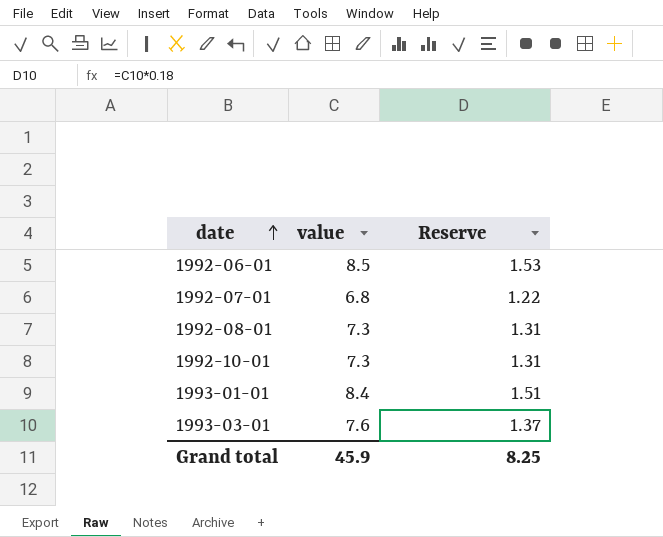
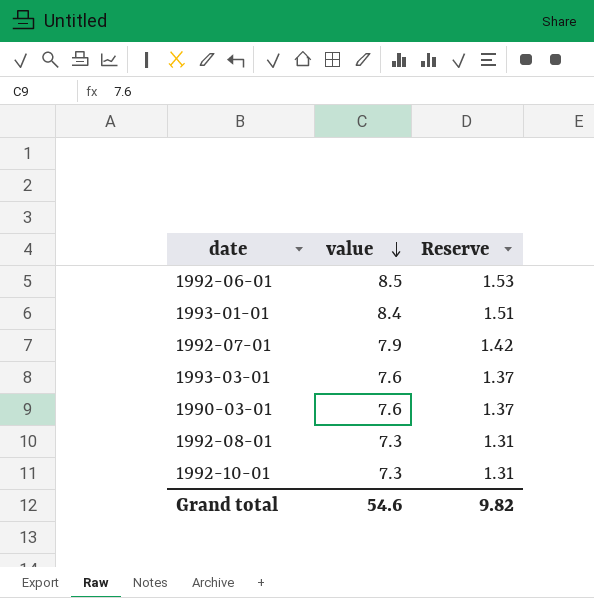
row order: date ascending -> value descending
1992-07-01 | value: 6.8 -> 7.9
1992-07-01 | Reserve: 1.22 -> 1.42
row 1990-03-01: none -> 7.6 | 1.37
Grand total | value: 45.9 -> 54.6
Grand total | Reserve: 8.25 -> 9.82

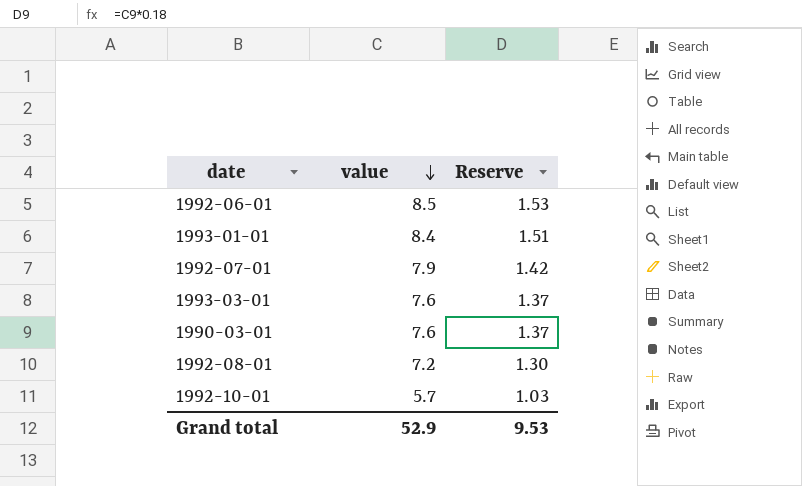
1992-08-01 | value: 7.3 -> 7.2
1992-08-01 | Reserve: 1.31 -> 1.30
1992-10-01 | value: 7.3 -> 5.7
1992-10-01 | Reserve: 1.31 -> 1.03
Grand total | value: 54.6 -> 52.9
Grand total | Reserve: 9.82 -> 9.53

